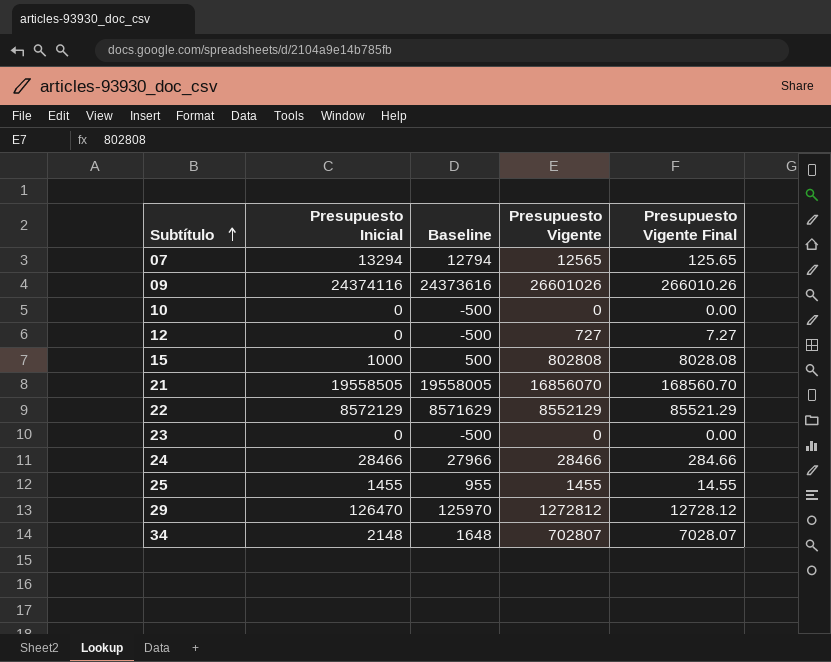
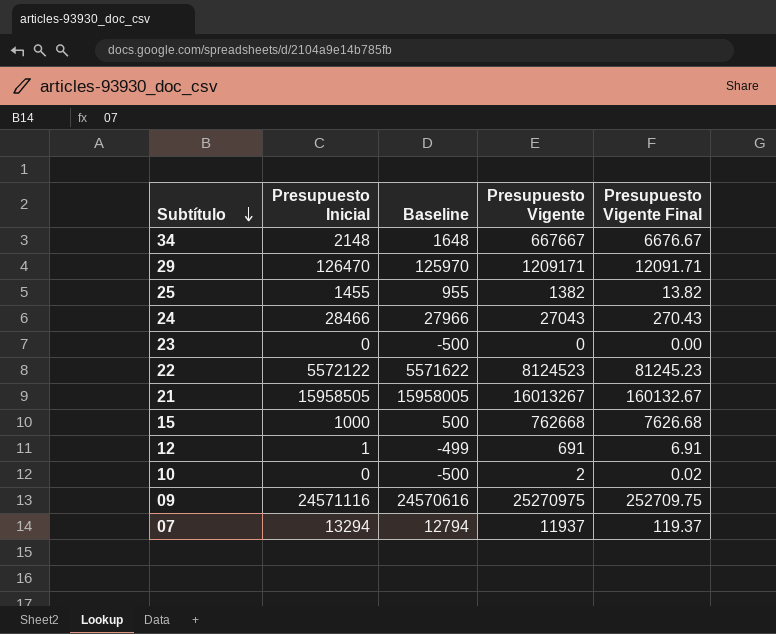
row order: Subtítulo ascending -> Subtítulo descending
34 | Presupuesto Vigente: 702807 -> 667667
34 | Presupuesto Vigente Final: 7028.07 -> 6676.67
29 | Presupuesto Vigente: 1272812 -> 1209171
29 | Presupuesto Vigente Final: 12728.12 -> 12091.71
25 | Presupuesto Vigente: 1455 -> 1382
25 | Presupuesto Vigente Final: 14.55 -> 13.82
24 | Presupuesto Vigente: 28466 -> 27043
24 | Presupuesto Vigente Final: 284.66 -> 270.43
22 | Presupuesto Inicial: 8572129 -> 5572122
22 | Baseline: 8571629 -> 5571622
22 | Presupuesto Vigente: 8552129 -> 8124523
22 | Presupuesto Vigente Final: 85521.29 -> 81245.23
21 | Presupuesto Inicial: 19558505 -> 15958505
21 | Baseline: 19558005 -> 15958005
21 | Presupuesto Vigente: 16856070 -> 16013267
21 | Presupuesto Vigente Final: 168560.70 -> 160132.67
15 | Presupuesto Vigente: 802808 -> 762668
15 | Presupuesto Vigente Final: 8028.08 -> 7626.68
12 | Presupuesto Inicial: 0 -> 1
12 | Baseline: -500 -> -499
12 | Presupuesto Vigente: 727 -> 691
12 | Presupuesto Vigente Final: 7.27 -> 6.91
10 | Presupuesto Vigente: 0 -> 2
10 | Presupuesto Vigente Final: 0.00 -> 0.02
09 | Presupuesto Inicial: 24374116 -> 24571116
09 | Baseline: 24373616 -> 24570616
09 | Presupuesto Vigente: 26601026 -> 25270975
09 | Presupuesto Vigente Final: 266010.26 -> 252709.75
07 | Presupuesto Vigente: 12565 -> 11937
07 | Presupuesto Vigente Final: 125.65 -> 119.37

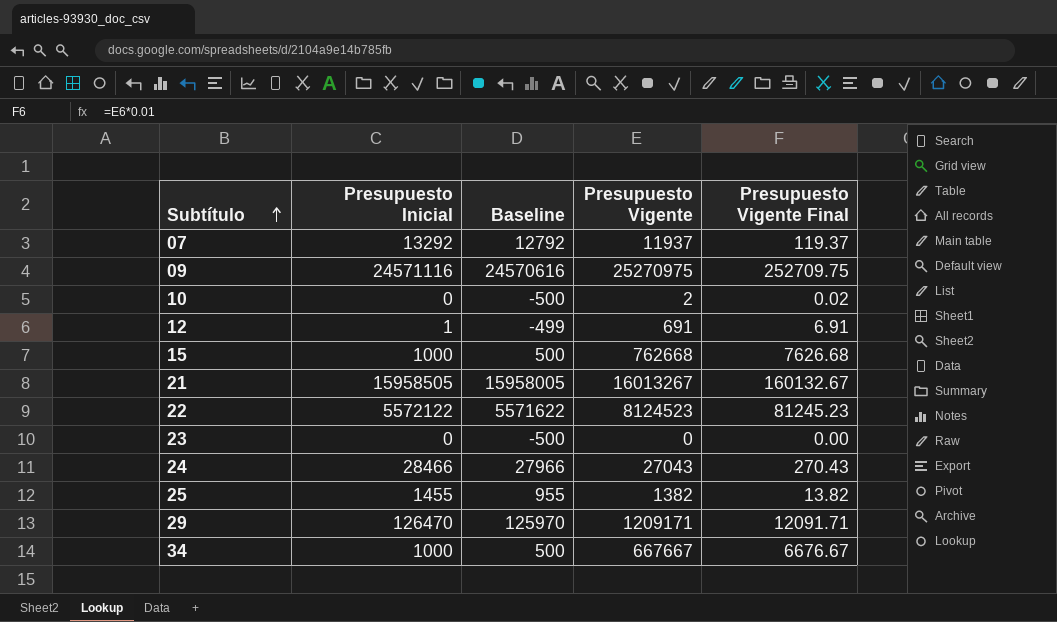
row order: Subtítulo descending -> Subtítulo ascending
07 | Presupuesto Inicial: 13294 -> 13292
07 | Baseline: 12794 -> 12792
34 | Presupuesto Inicial: 2148 -> 1000
34 | Baseline: 1648 -> 500

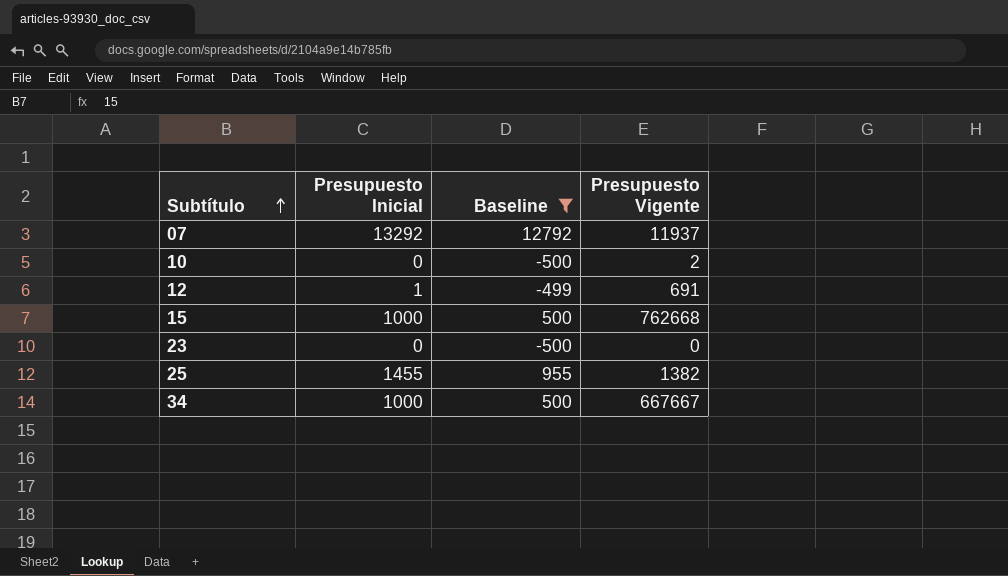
filter: none -> Baseline <= 12792
column Presupuesto Vigente Final | formula: [Presupuesto Vigente] * 0.01 -> none

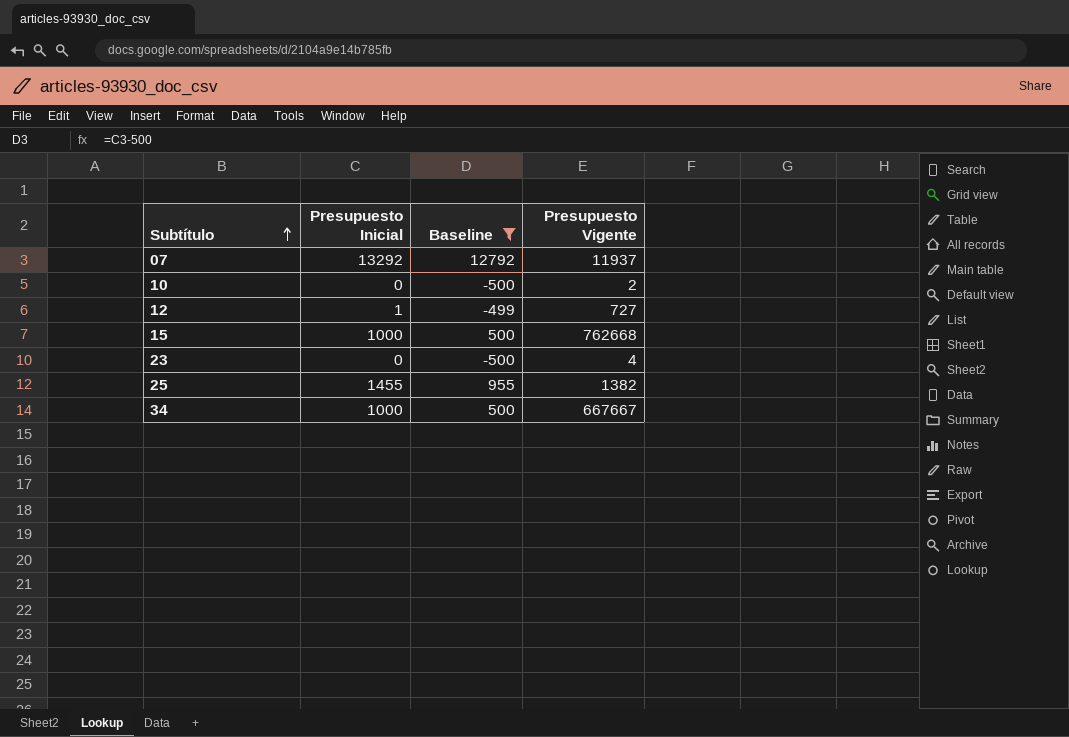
12 | Presupuesto Vigente: 691 -> 727
23 | Presupuesto Vigente: 0 -> 4

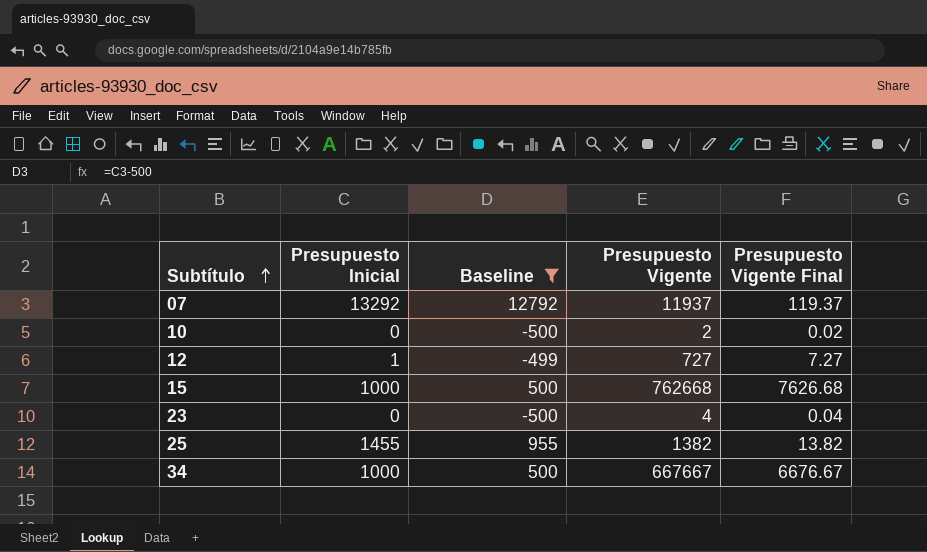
column Presupuesto Vigente Final | formula: none -> [Presupuesto Vigente] * 0.01

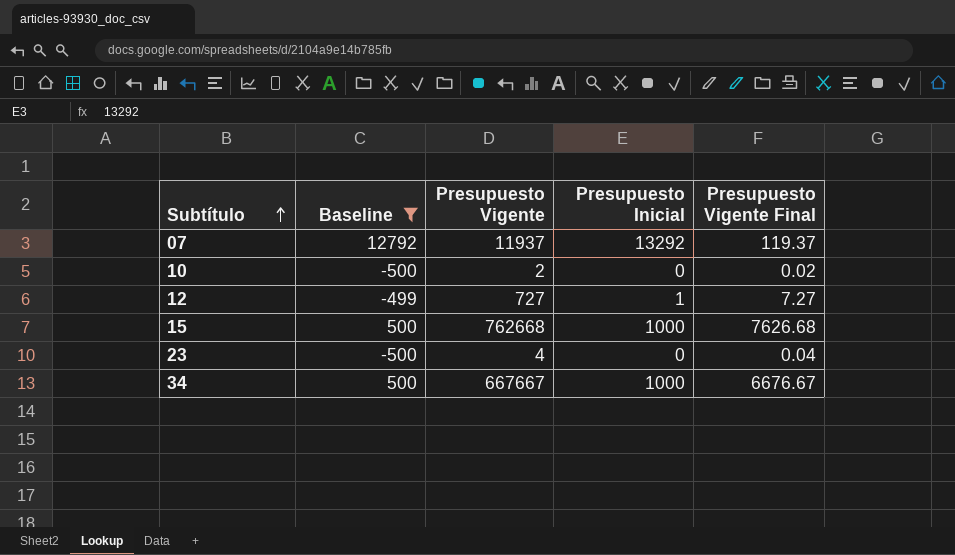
column Presupuesto Inicial | position: 2 -> 4
row 25: 1455 | 955 | 1382 | 13.82 -> none

